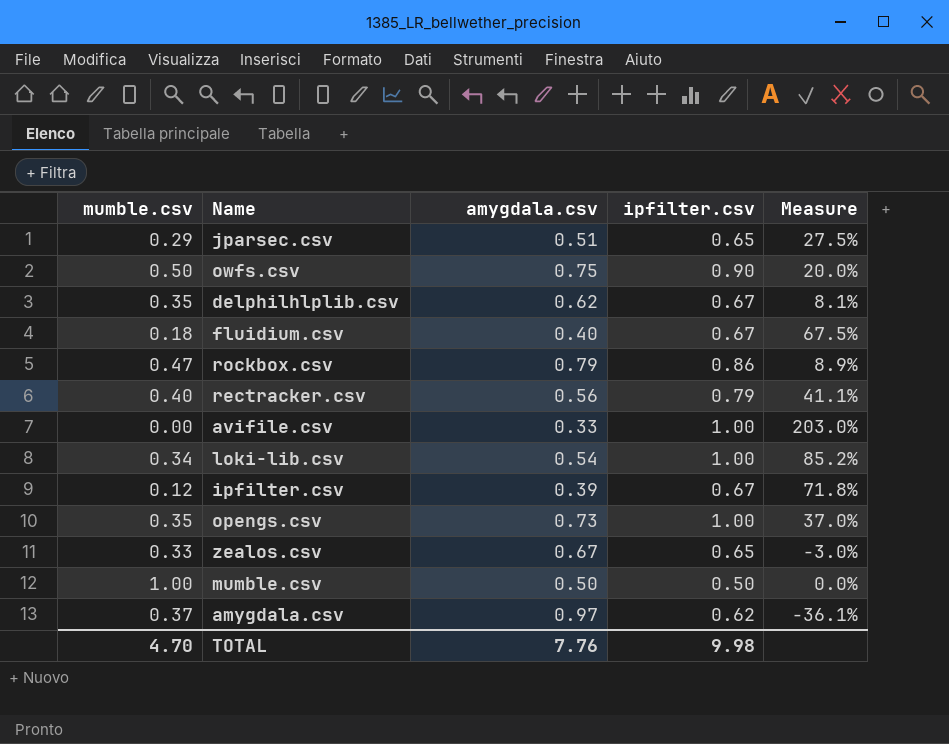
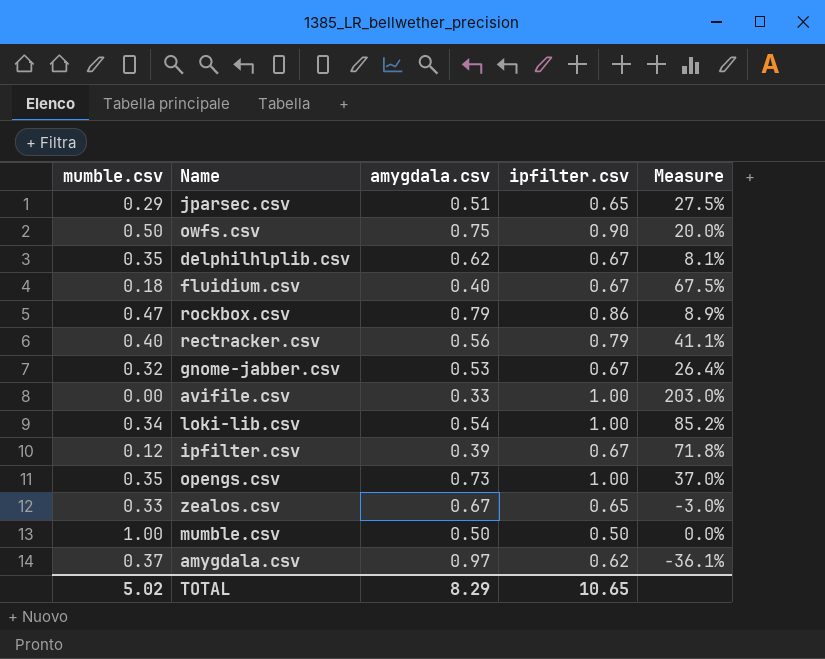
row gnome-jabber.csv: none -> 0.32 | 0.53 | 0.67 | 26.4%
TOTAL | mumble.csv: 4.70 -> 5.02
TOTAL | amygdala.csv: 7.76 -> 8.29
TOTAL | ipfilter.csv: 9.98 -> 10.65

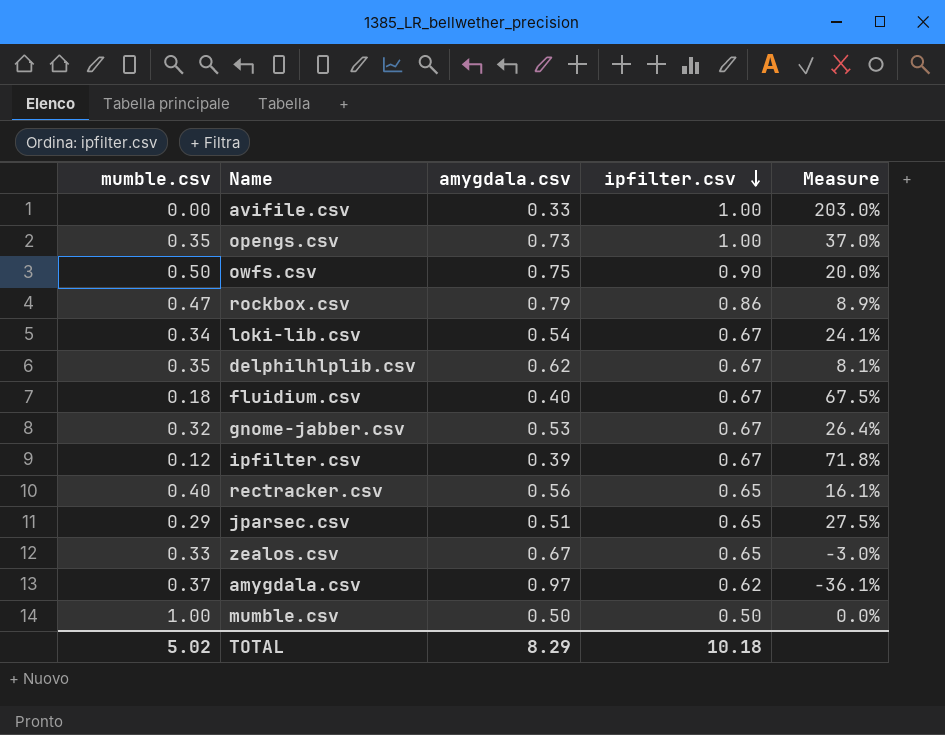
row order: none -> ipfilter.csv descending
loki-lib.csv | ipfilter.csv: 1.00 -> 0.67
loki-lib.csv | Measure: 85.2% -> 24.1%
rectracker.csv | ipfilter.csv: 0.79 -> 0.65
rectracker.csv | Measure: 41.1% -> 16.1%
TOTAL | ipfilter.csv: 10.65 -> 10.18

